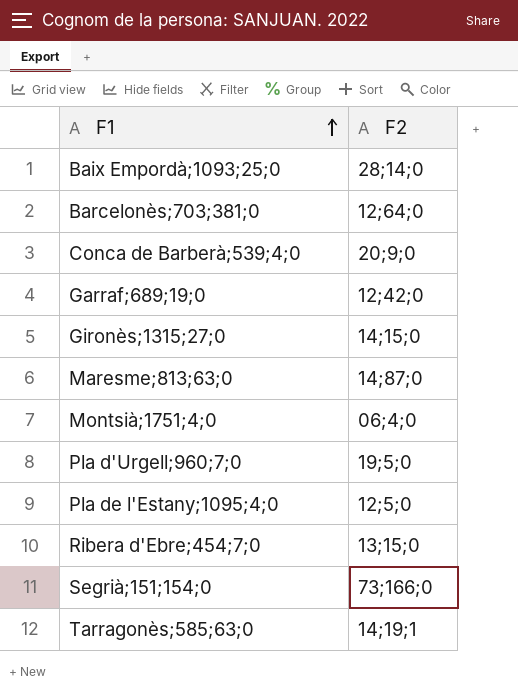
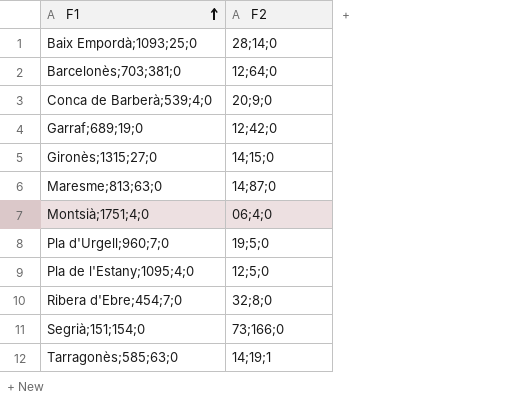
Ribera d'Ebre;454;7;0 | F2: 13;15;0 -> 32;8;0

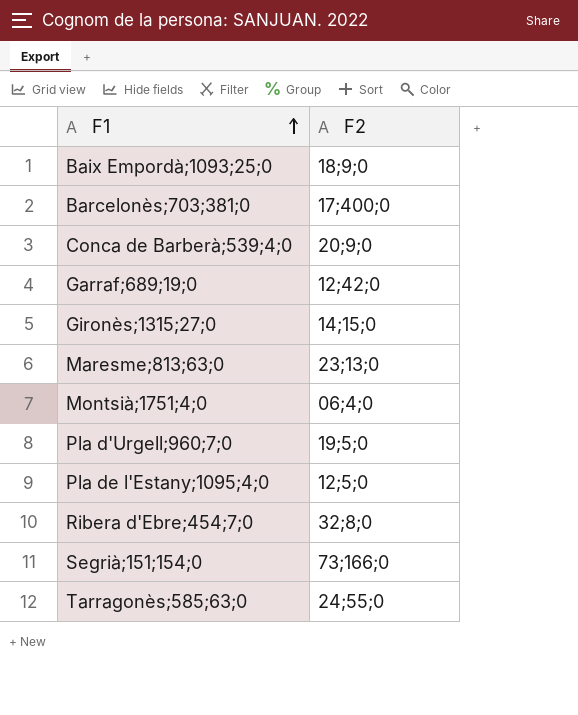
Baix Empordà;1093;25;0 | F2: 28;14;0 -> 18;9;0
Barcelonès;703;381;0 | F2: 12;64;0 -> 17;400;0
Maresme;813;63;0 | F2: 14;87;0 -> 23;13;0
Tarragonès;585;63;0 | F2: 14;19;1 -> 24;55;0

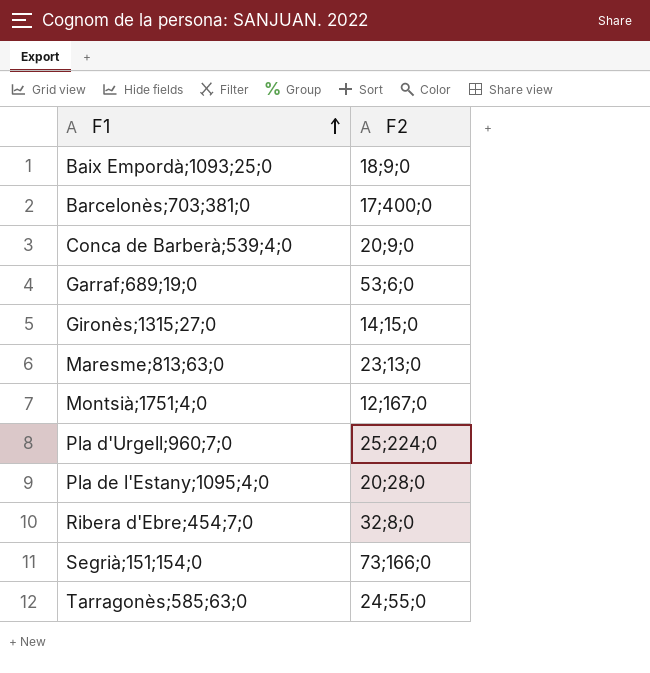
Garraf;689;19;0 | F2: 12;42;0 -> 53;6;0
Montsià;1751;4;0 | F2: 06;4;0 -> 12;167;0
Pla d'Urgell;960;7;0 | F2: 19;5;0 -> 25;224;0
Pla de l'Estany;1095;4;0 | F2: 12;5;0 -> 20;28;0

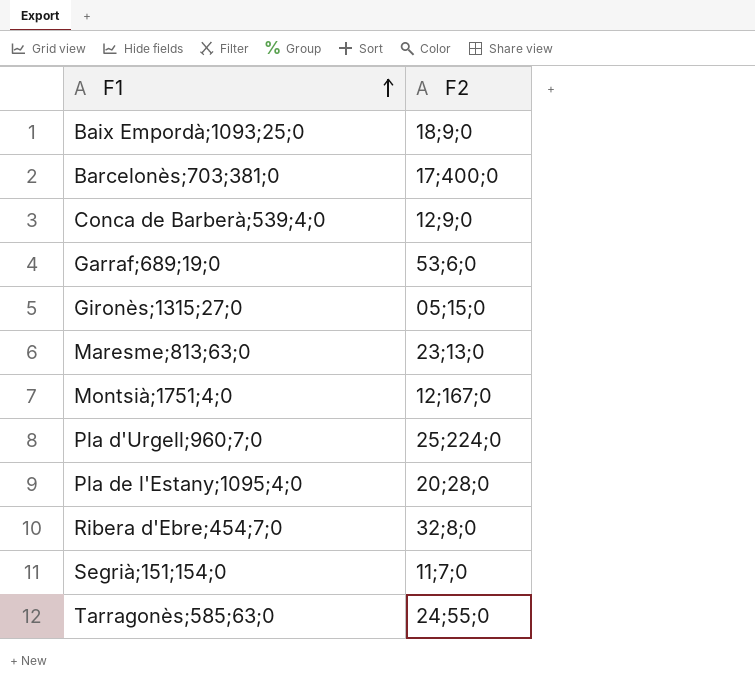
Conca de Barberà;539;4;0 | F2: 20;9;0 -> 12;9;0
Gironès;1315;27;0 | F2: 14;15;0 -> 05;15;0
Segrià;151;154;0 | F2: 73;166;0 -> 11;7;0

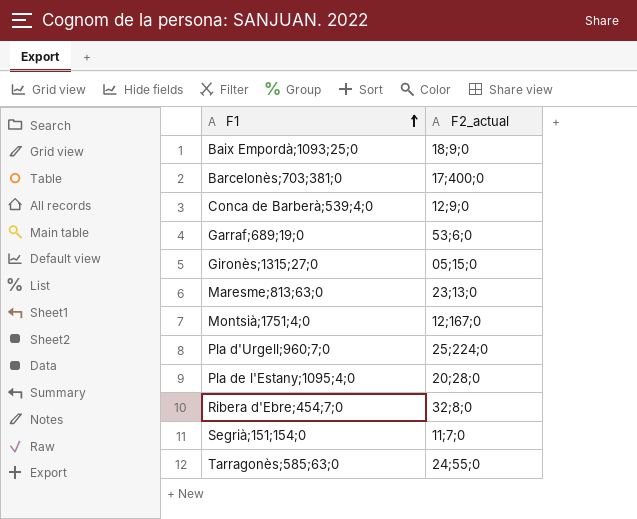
column name: F2 -> F2_actual

